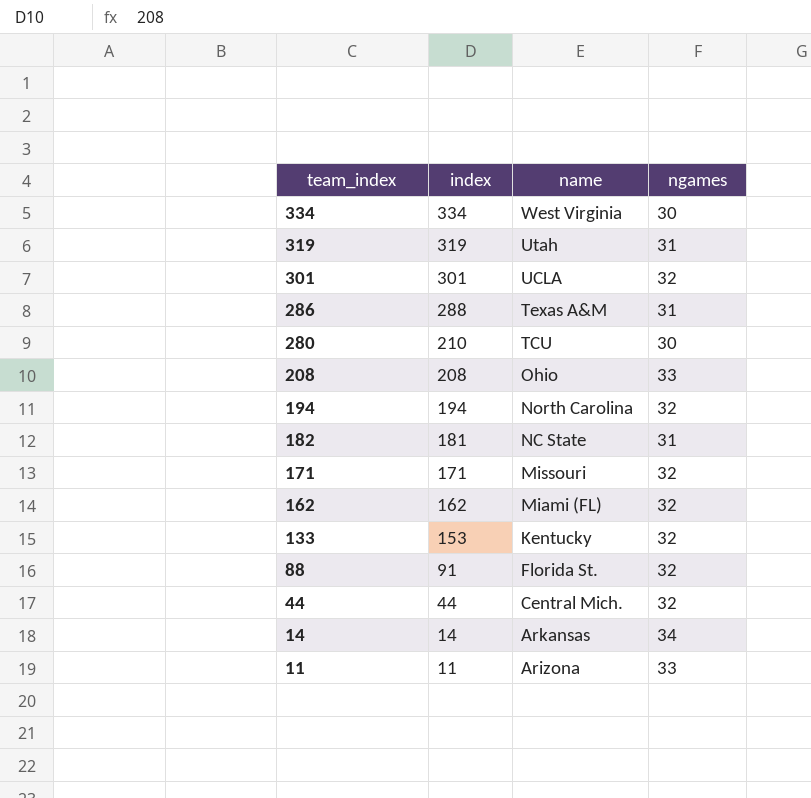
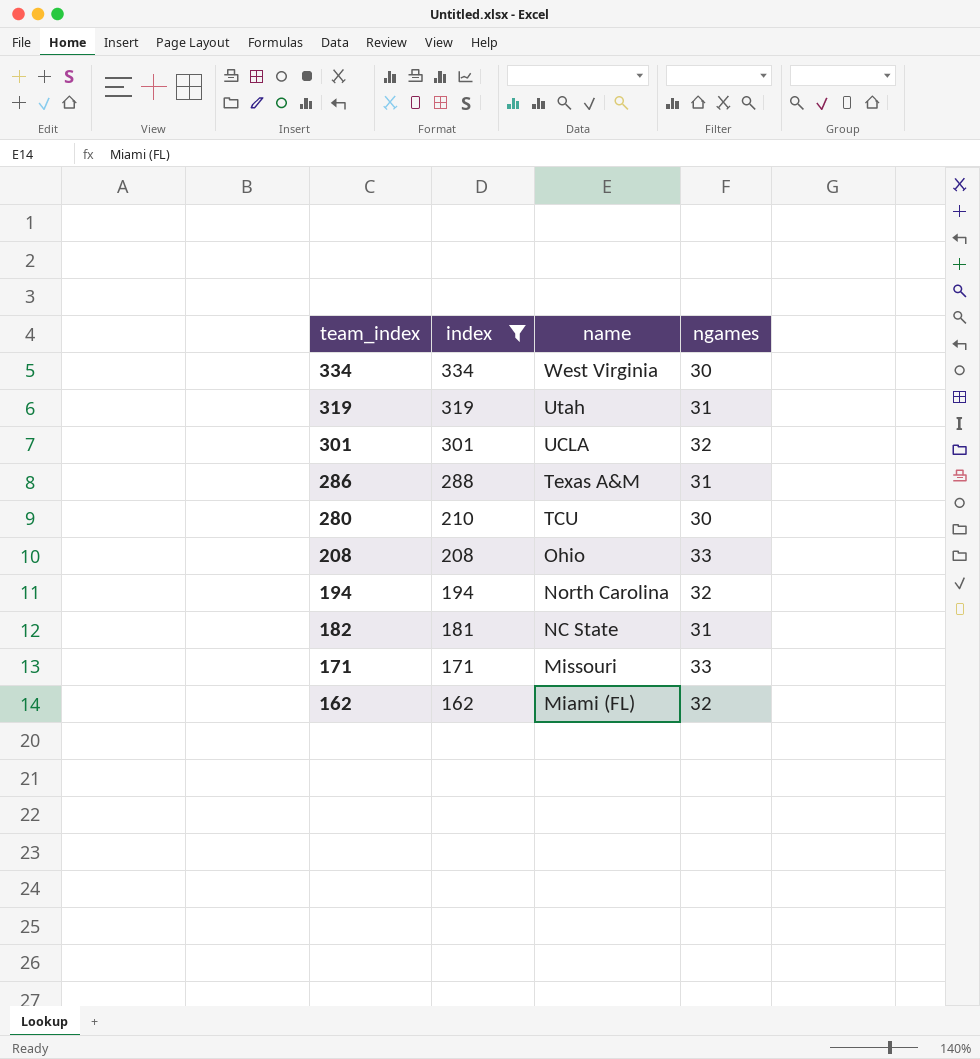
filter: none -> index >= 162
171 | ngames: 32 -> 33

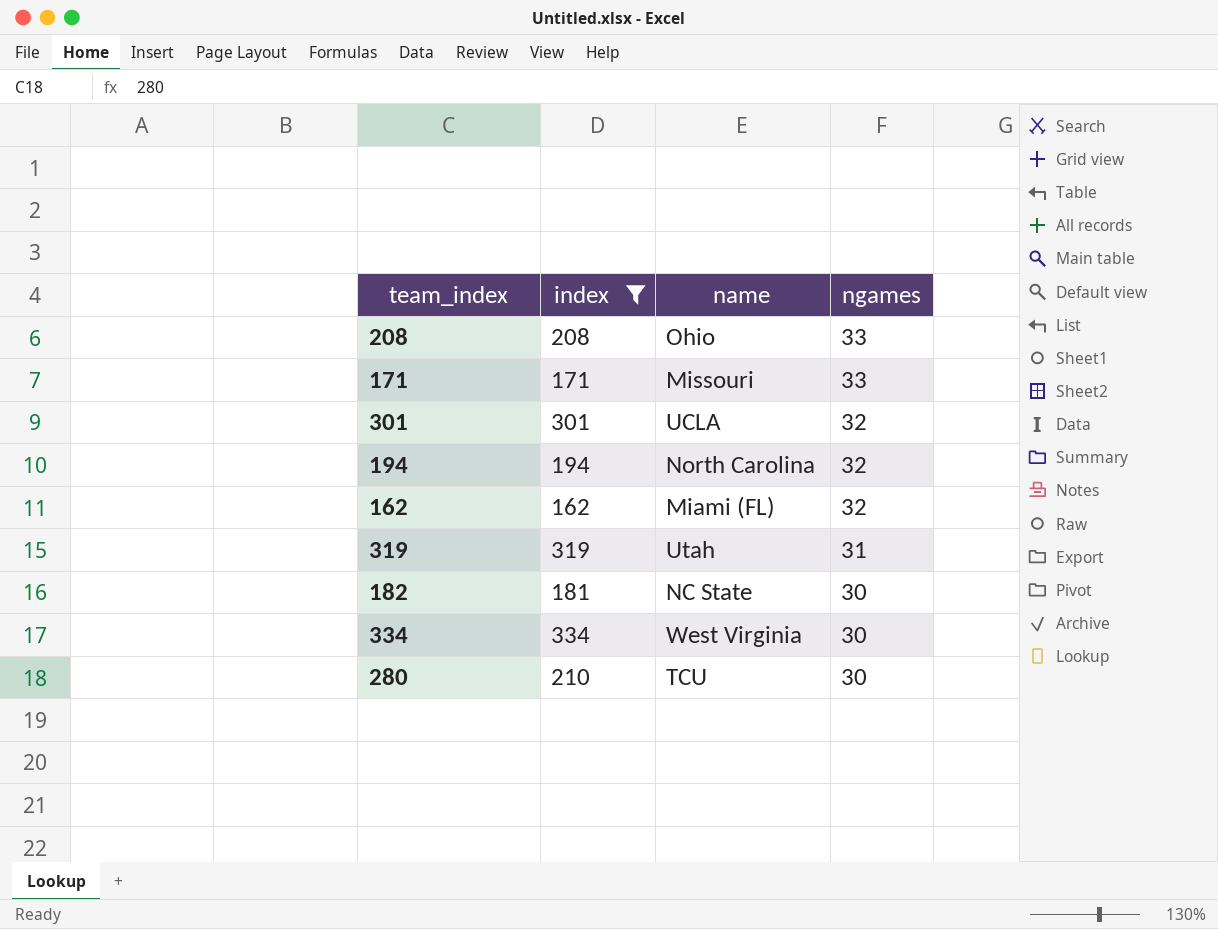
row order: team_index descending -> ngames descending
row 286: 288 | Texas A&M | 31 -> none
182 | ngames: 31 -> 30

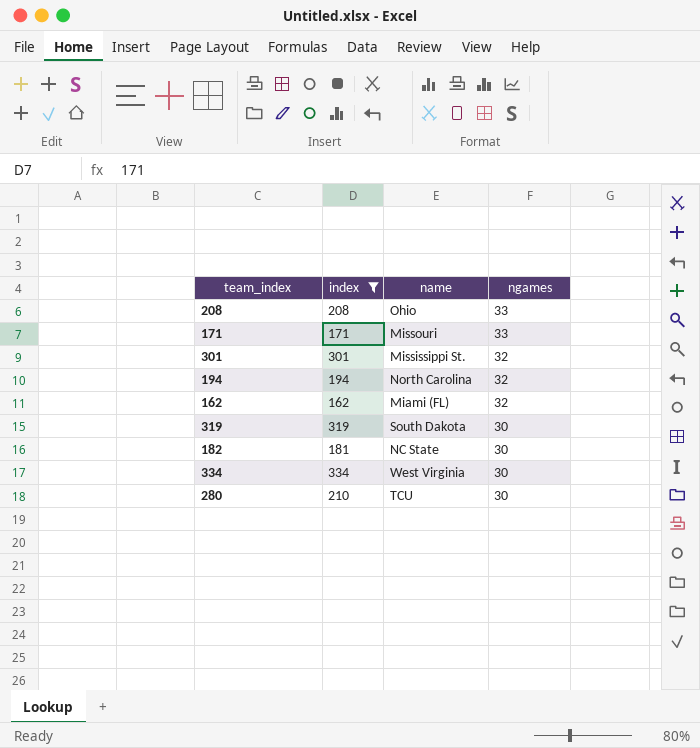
301 | name: UCLA -> Mississippi St.
319 | name: Utah -> South Dakota
319 | ngames: 31 -> 30

